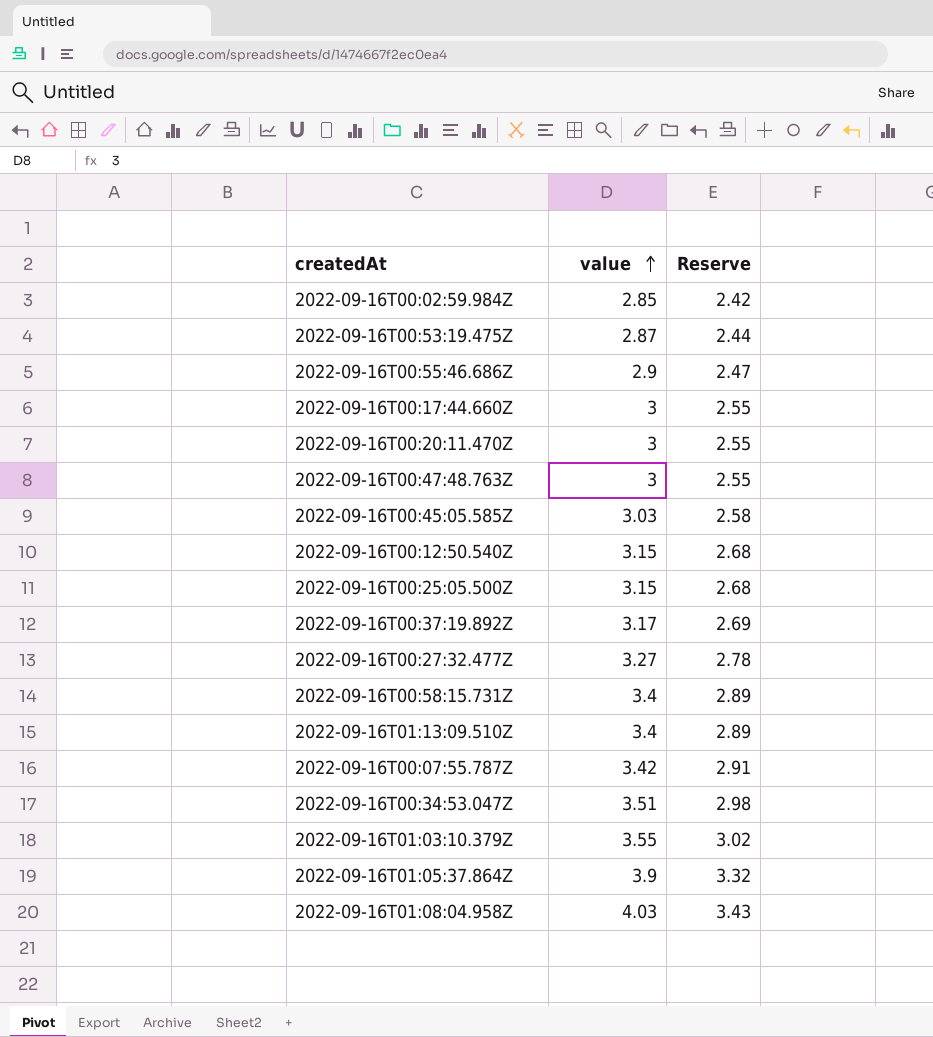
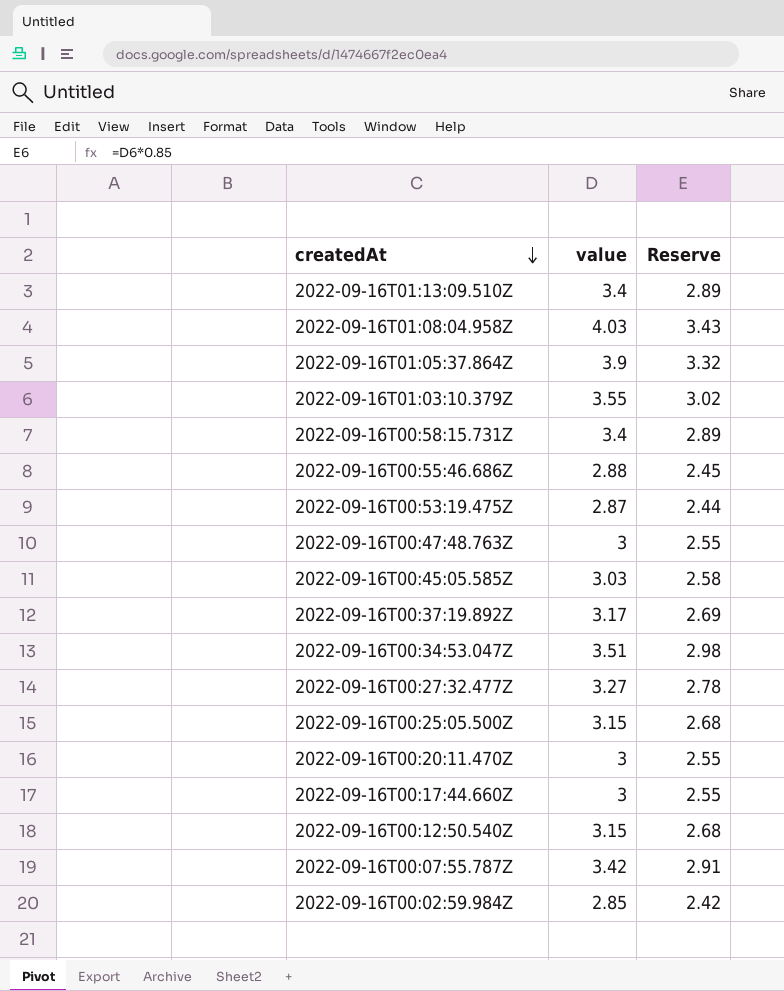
row order: value ascending -> createdAt descending
2022-09-16T00:55:46.686Z | value: 2.9 -> 2.88
2022-09-16T00:55:46.686Z | Reserve: 2.47 -> 2.45

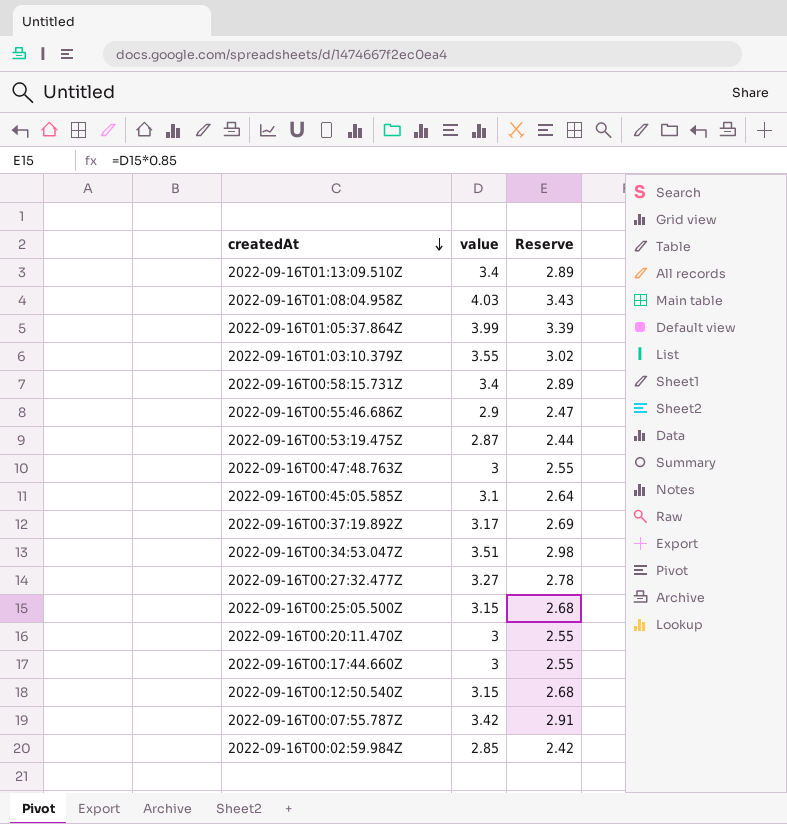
2022-09-16T01:05:37.864Z | value: 3.9 -> 3.99
2022-09-16T01:05:37.864Z | Reserve: 3.32 -> 3.39
2022-09-16T00:55:46.686Z | value: 2.88 -> 2.9
2022-09-16T00:55:46.686Z | Reserve: 2.45 -> 2.47
2022-09-16T00:45:05.585Z | value: 3.03 -> 3.1
2022-09-16T00:45:05.585Z | Reserve: 2.58 -> 2.64

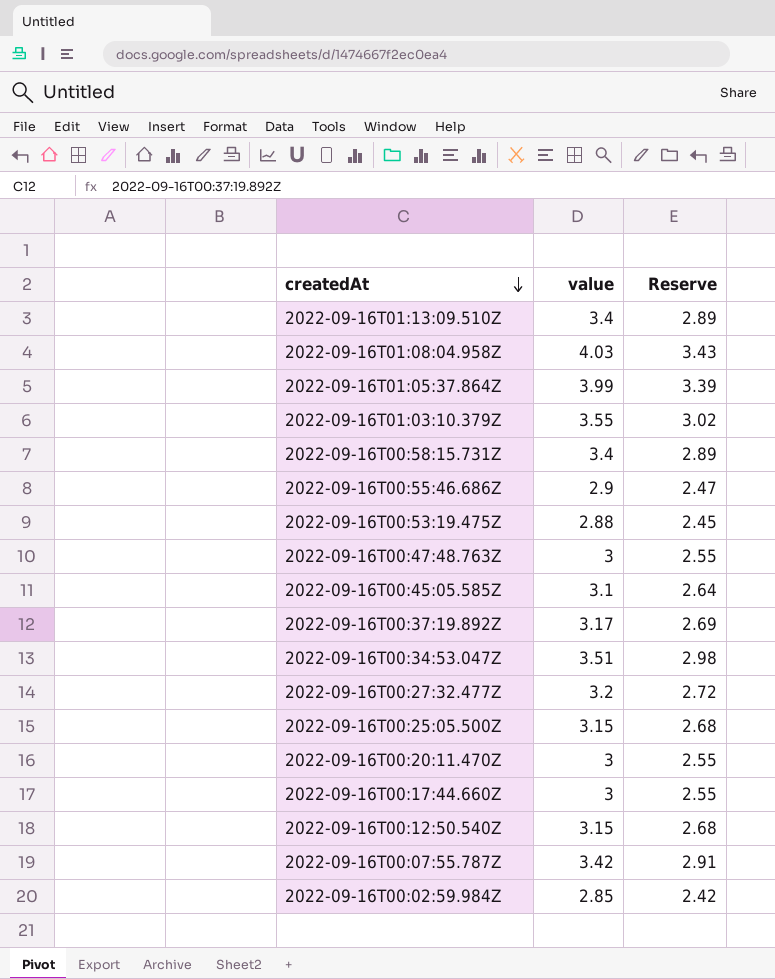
2022-09-16T00:53:19.475Z | value: 2.87 -> 2.88
2022-09-16T00:53:19.475Z | Reserve: 2.44 -> 2.45
2022-09-16T00:27:32.477Z | value: 3.27 -> 3.2
2022-09-16T00:27:32.477Z | Reserve: 2.78 -> 2.72

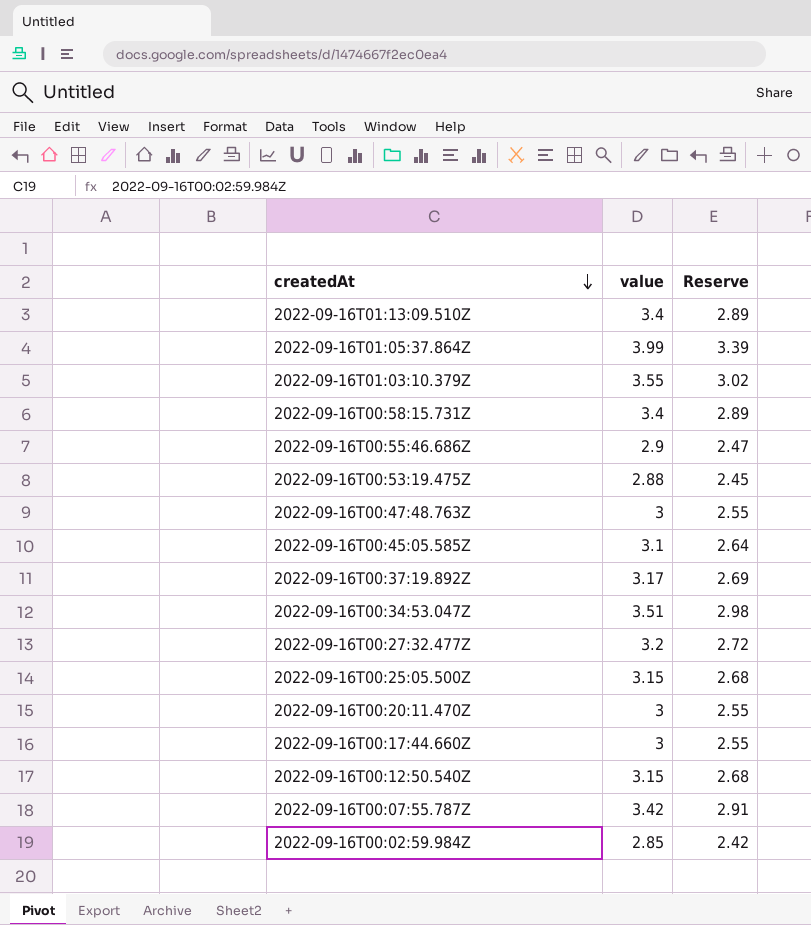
row 2022-09-16T01:08:04.958Z: 4.03 | 3.43 -> none

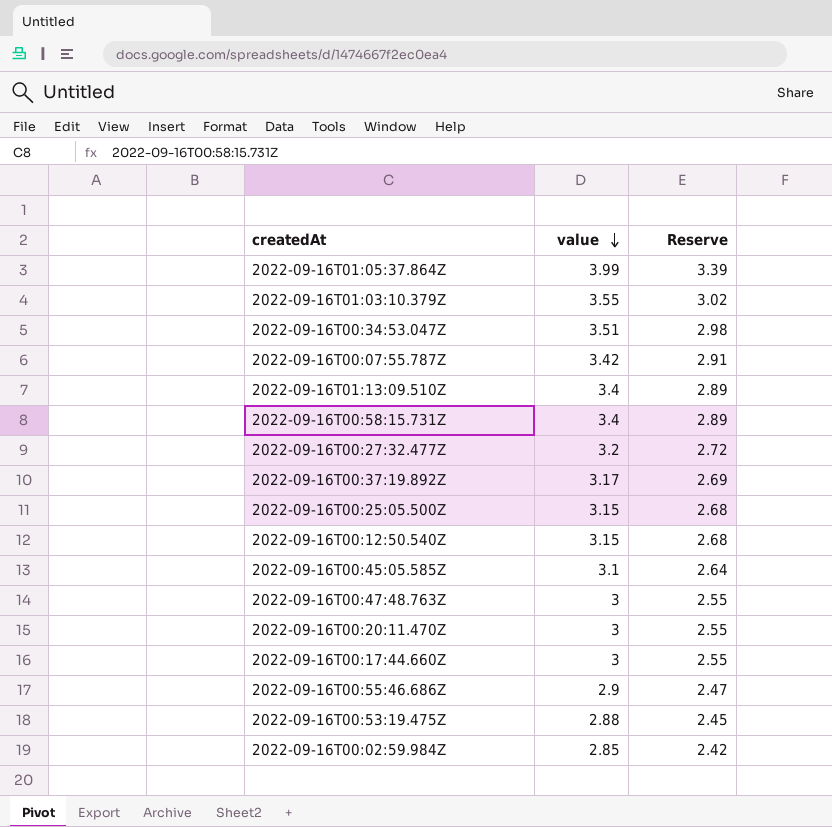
row order: createdAt descending -> value descending

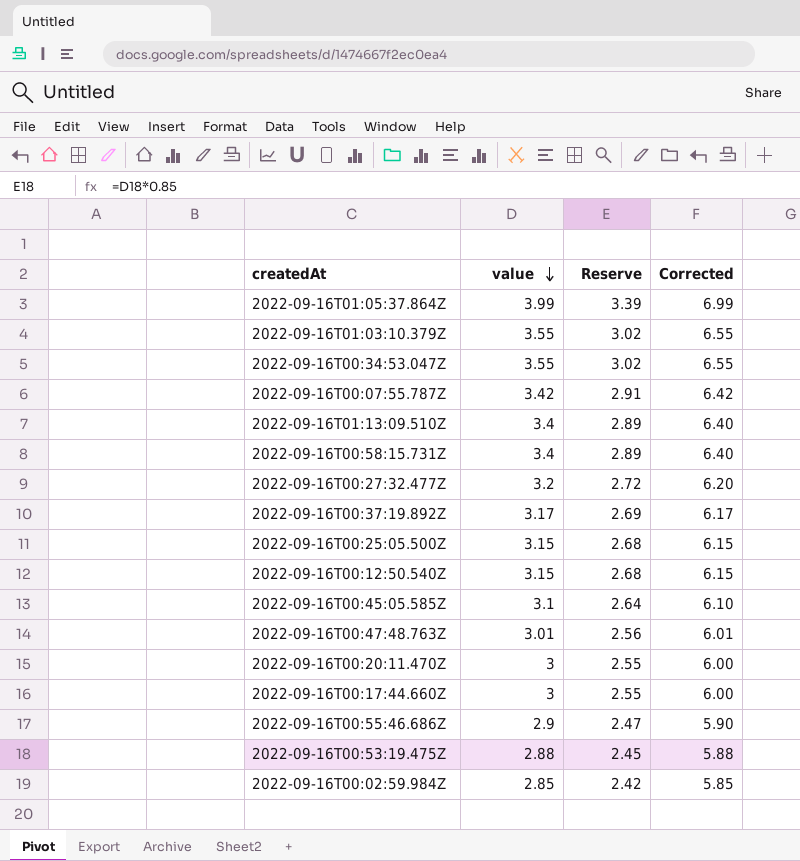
column Corrected | formula: none -> [value] + 3
2022-09-16T00:34:53.047Z | value: 3.51 -> 3.55
2022-09-16T00:34:53.047Z | Reserve: 2.98 -> 3.02
2022-09-16T00:47:48.763Z | value: 3 -> 3.01
2022-09-16T00:47:48.763Z | Reserve: 2.55 -> 2.56

